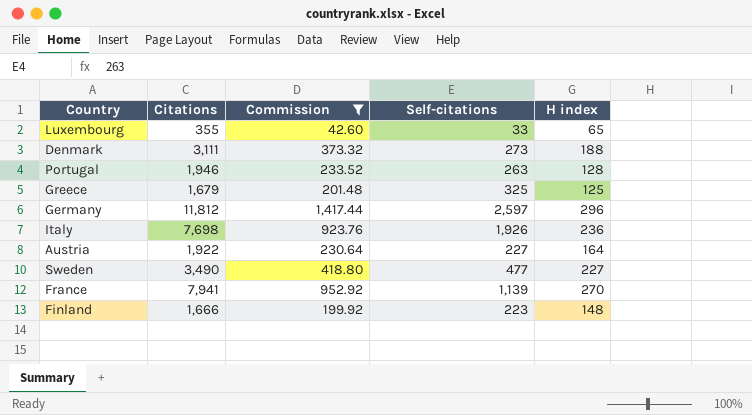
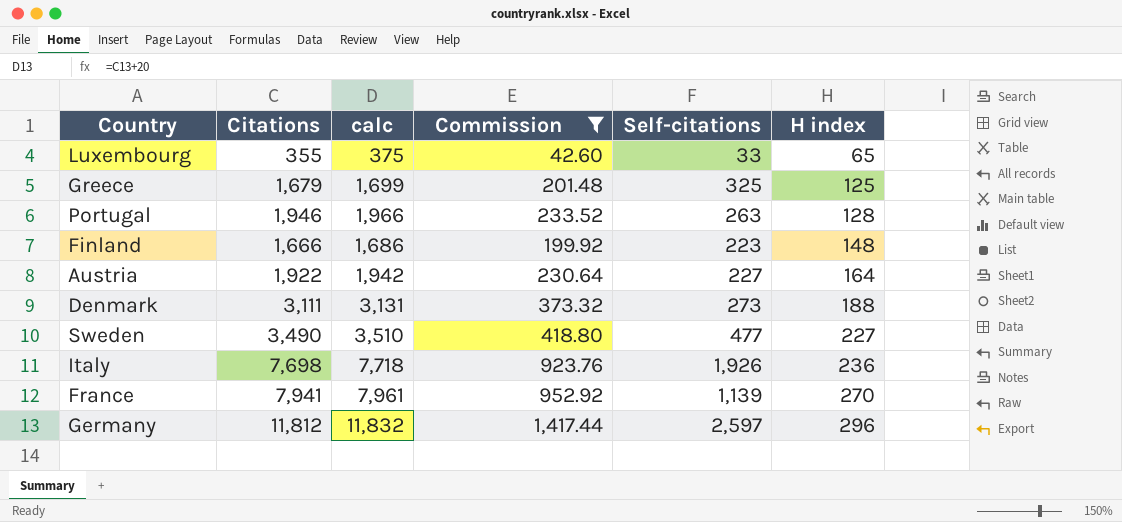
row order: none -> H index ascending
column calc | formula: none -> [Citations] + 20

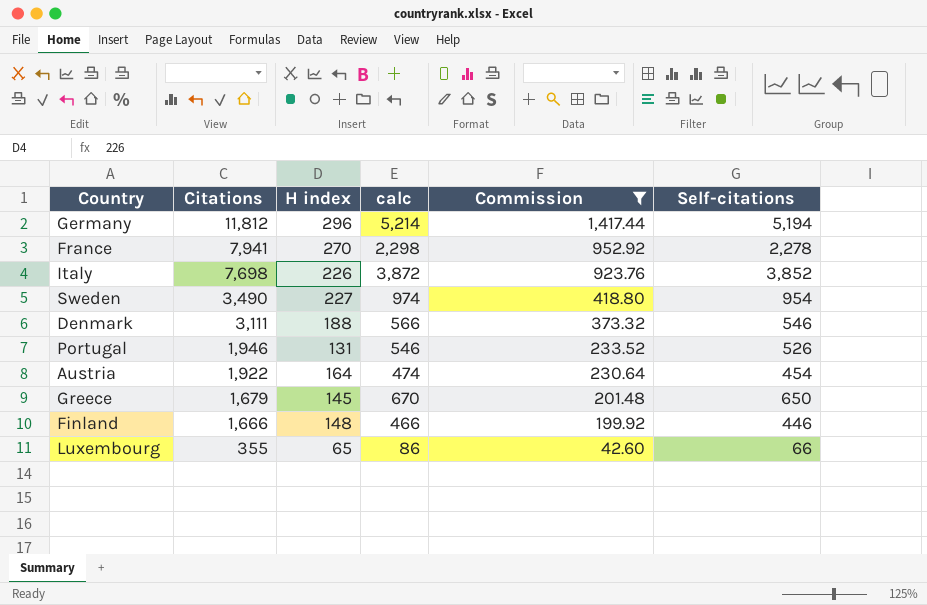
row order: H index ascending -> Citations descending
column H index | position: 6 -> 3
column calc | formula: [Citations] + 20 -> [Self-citations] + 20
Germany | Self-citations: 2,597 -> 5,194
France | Self-citations: 1,139 -> 2,278
Italy | H index: 236 -> 226
Italy | Self-citations: 1,926 -> 3,852
Sweden | Self-citations: 477 -> 954
Denmark | Self-citations: 273 -> 546
Portugal | H index: 128 -> 131
Portugal | Self-citations: 263 -> 526
Austria | Self-citations: 227 -> 454
Greece | H index: 125 -> 145
Greece | Self-citations: 325 -> 650
Finland | Self-citations: 223 -> 446
Luxembourg | Self-citations: 33 -> 66

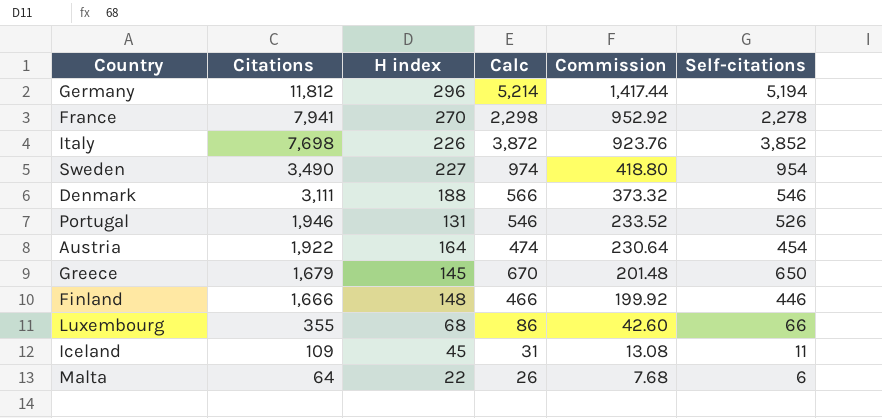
filter: Commission >= 42.60 -> none
column name: calc -> Calc
Luxembourg | H index: 65 -> 68

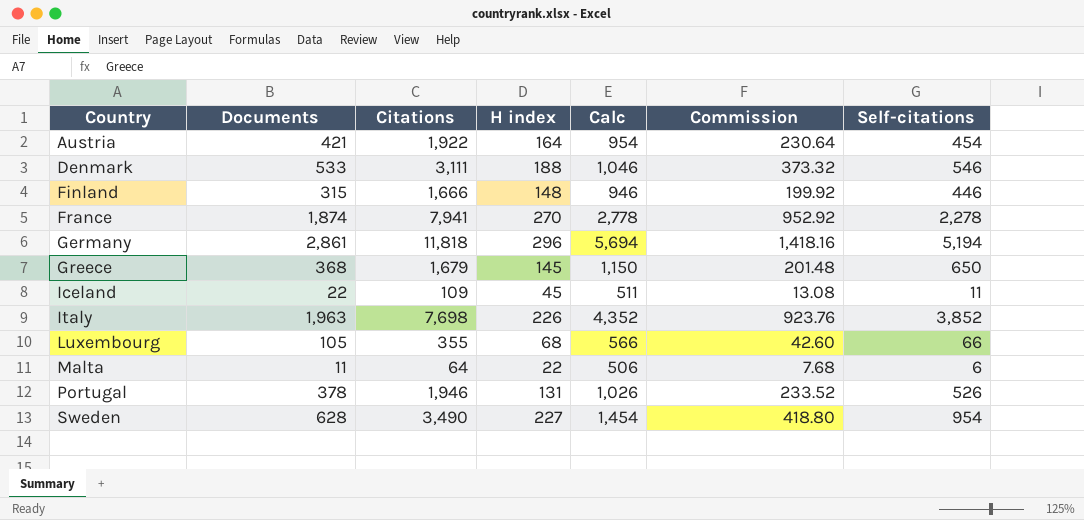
row order: Citations descending -> Country ascending
column Documents | position: none -> 2
column Calc | formula: [Self-citations] + 20 -> [Self-citations] + 500
Germany | Citations: 11,812 -> 11,818
Germany | Commission: 1,417.44 -> 1,418.16

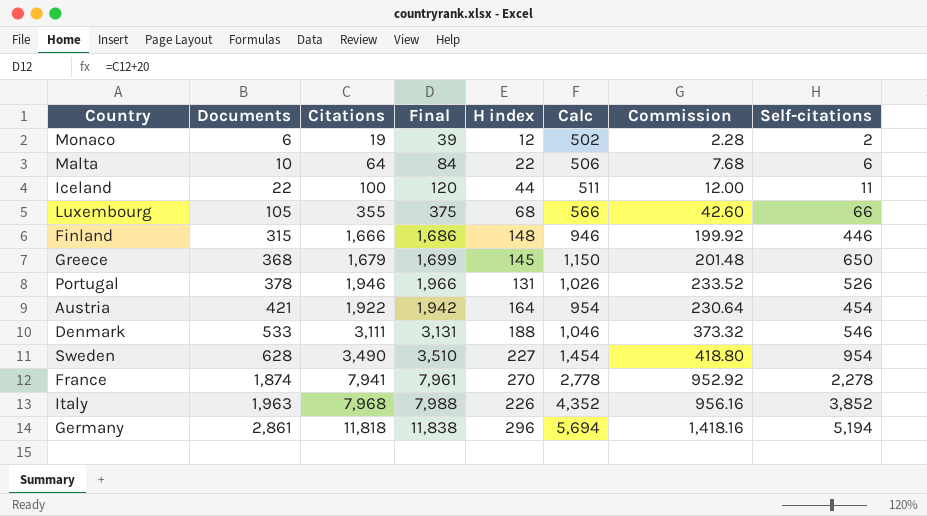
row order: Country ascending -> Documents ascending
column Final | formula: none -> [Citations] + 20
row Monaco: none -> 6 | 19 | 39 | 12 | 502 | 2.28 | 2
Malta | Documents: 11 -> 10
Iceland | Citations: 109 -> 100
Iceland | H index: 45 -> 44
Iceland | Commission: 13.08 -> 12.00
Italy | Citations: 7,698 -> 7,968
Italy | Commission: 923.76 -> 956.16

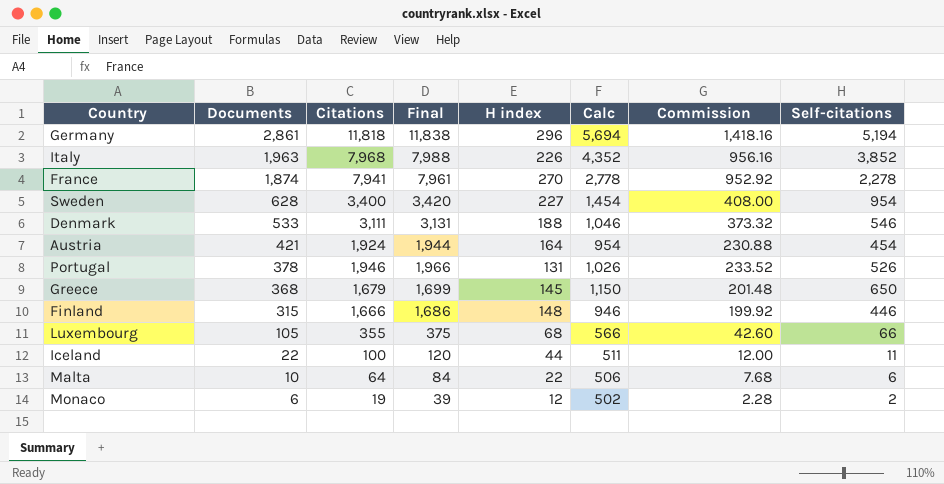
row order: Documents ascending -> Documents descending
Sweden | Citations: 3,490 -> 3,400
Sweden | Final: 3,510 -> 3,420
Sweden | Commission: 418.80 -> 408.00
Austria | Citations: 1,922 -> 1,924
Austria | Final: 1,942 -> 1,944
Austria | Commission: 230.64 -> 230.88

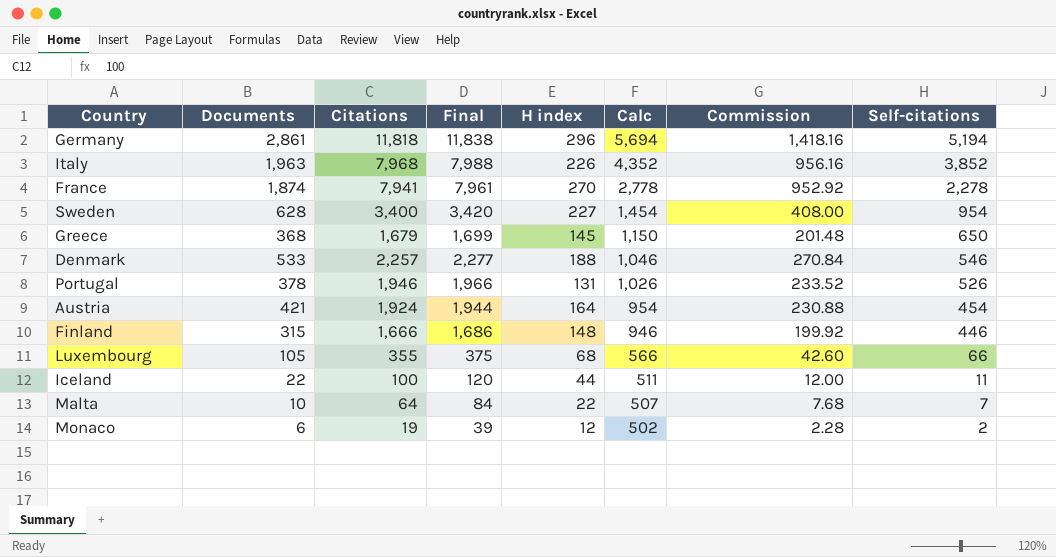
row order: Documents descending -> Calc descending
Denmark | Citations: 3,111 -> 2,257
Denmark | Final: 3,131 -> 2,277
Denmark | Commission: 373.32 -> 270.84
Malta | Calc: 506 -> 507
Malta | Self-citations: 6 -> 7

